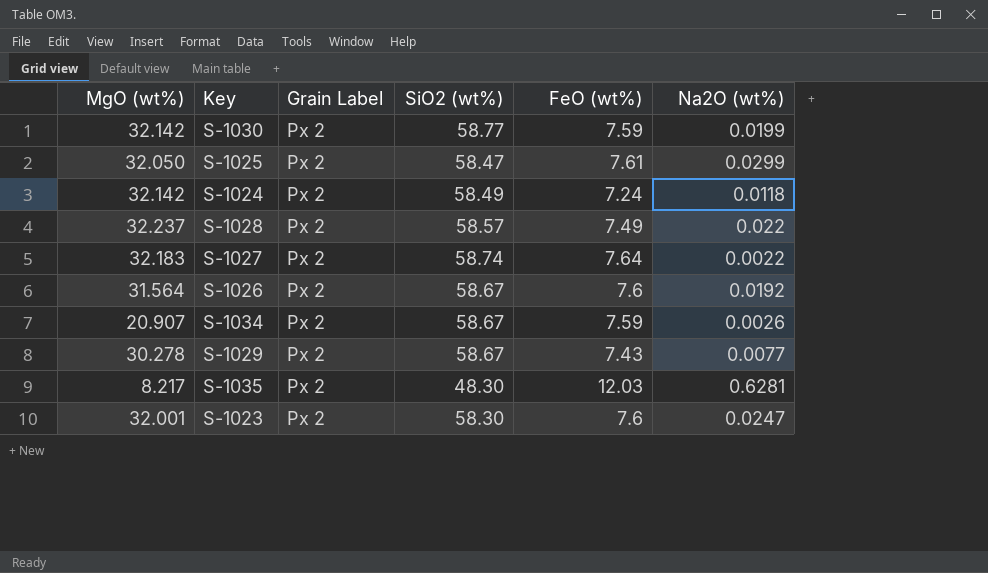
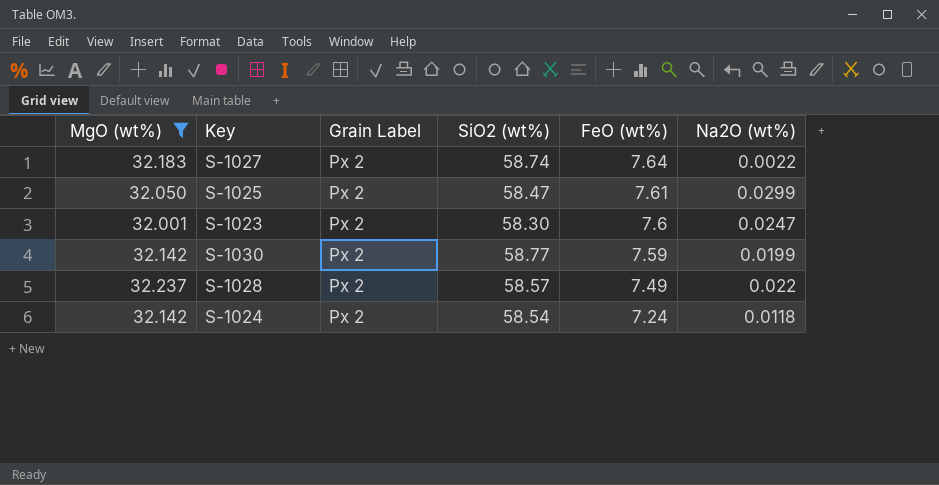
filter: none -> MgO (wt%) >= 32.001
row order: none -> FeO (wt%) descending
S-1024 | SiO2 (wt%): 58.49 -> 58.54

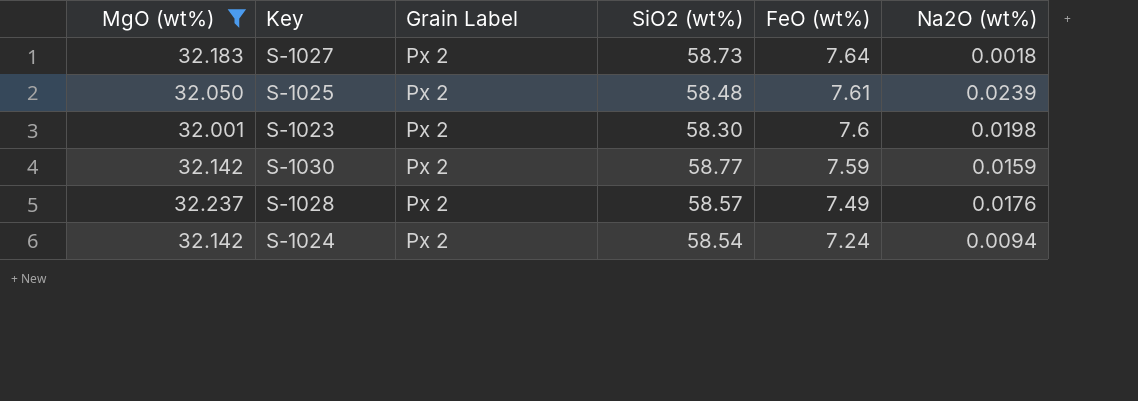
S-1027 | SiO2 (wt%): 58.74 -> 58.73
S-1027 | Na2O (wt%): 0.0022 -> 0.0018
S-1025 | SiO2 (wt%): 58.47 -> 58.48
S-1025 | Na2O (wt%): 0.0299 -> 0.0239
S-1023 | Na2O (wt%): 0.0247 -> 0.0198
S-1030 | Na2O (wt%): 0.0199 -> 0.0159
S-1028 | Na2O (wt%): 0.022 -> 0.0176
S-1024 | Na2O (wt%): 0.0118 -> 0.0094

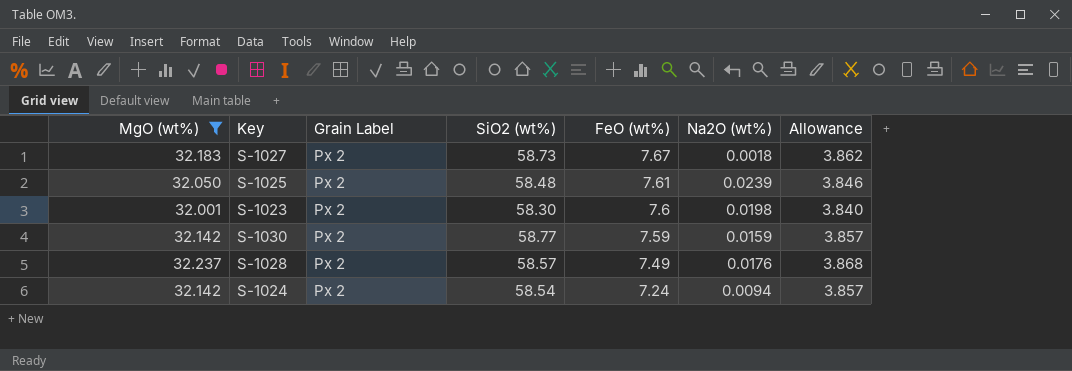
column Allowance | formula: none -> [MgO (wt%)] * 0.12
S-1027 | FeO (wt%): 7.64 -> 7.67

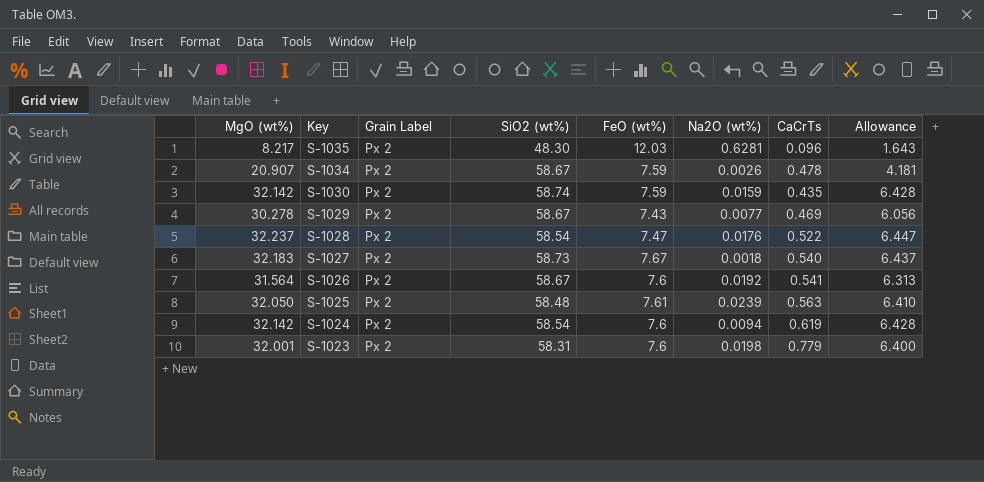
filter: MgO (wt%) >= 32.001 -> none
row order: FeO (wt%) descending -> Key descending
column CaCrTs | position: none -> 7
column Allowance | formula: [MgO (wt%)] * 0.12 -> [MgO (wt%)] * 0.2
S-1030 | SiO2 (wt%): 58.77 -> 58.74
S-1028 | SiO2 (wt%): 58.57 -> 58.54
S-1028 | FeO (wt%): 7.49 -> 7.47
S-1024 | FeO (wt%): 7.24 -> 7.6
S-1023 | SiO2 (wt%): 58.30 -> 58.31

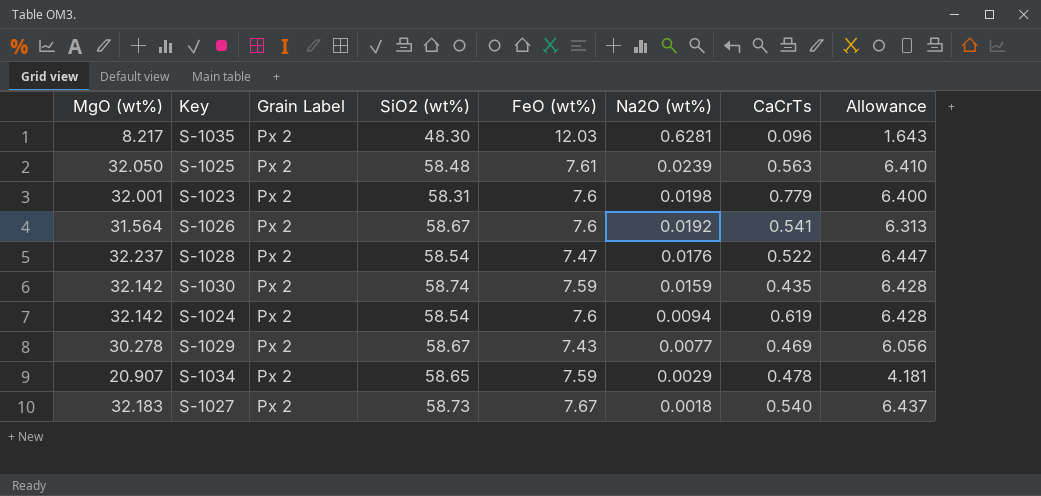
row order: Key descending -> Na2O (wt%) descending
S-1034 | SiO2 (wt%): 58.67 -> 58.65
S-1034 | Na2O (wt%): 0.0026 -> 0.0029

